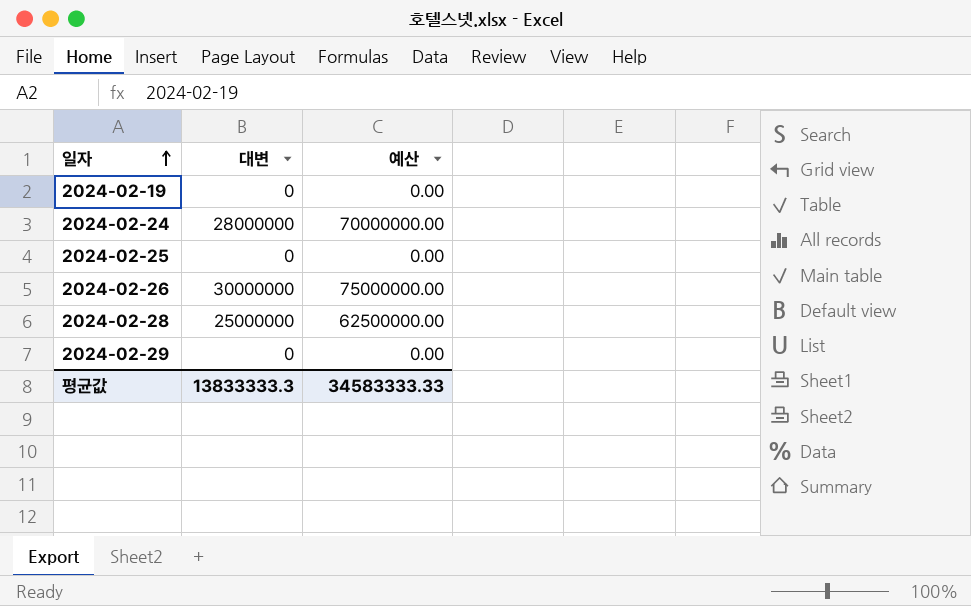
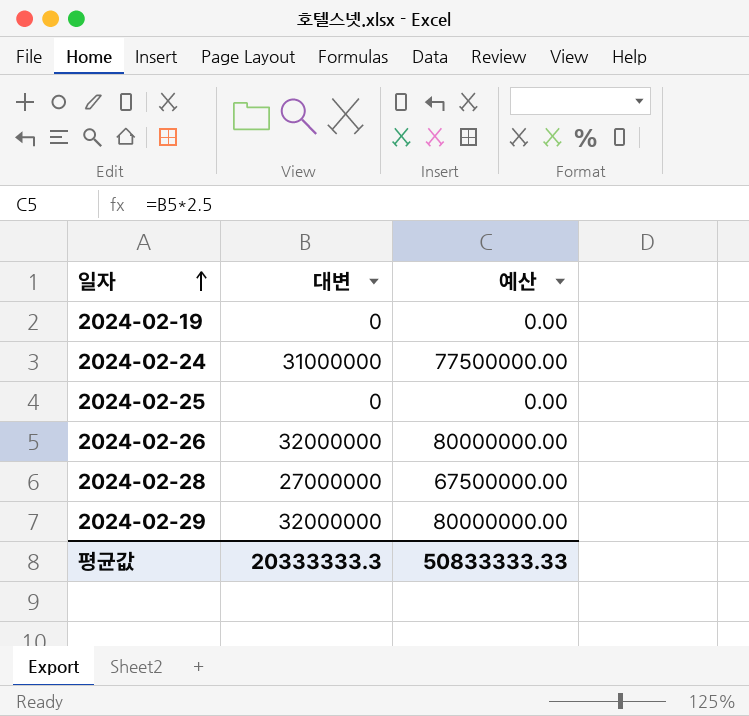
2024-02-24 | 대변: 28000000 -> 31000000
2024-02-24 | 예산: 70000000.00 -> 77500000.00
2024-02-26 | 대변: 30000000 -> 32000000
2024-02-26 | 예산: 75000000.00 -> 80000000.00
2024-02-28 | 대변: 25000000 -> 27000000
2024-02-28 | 예산: 62500000.00 -> 67500000.00
2024-02-29 | 대변: 0 -> 32000000
2024-02-29 | 예산: 0.00 -> 80000000.00
평균값 | 대변: 13833333.3 -> 20333333.3
평균값 | 예산: 34583333.33 -> 50833333.33

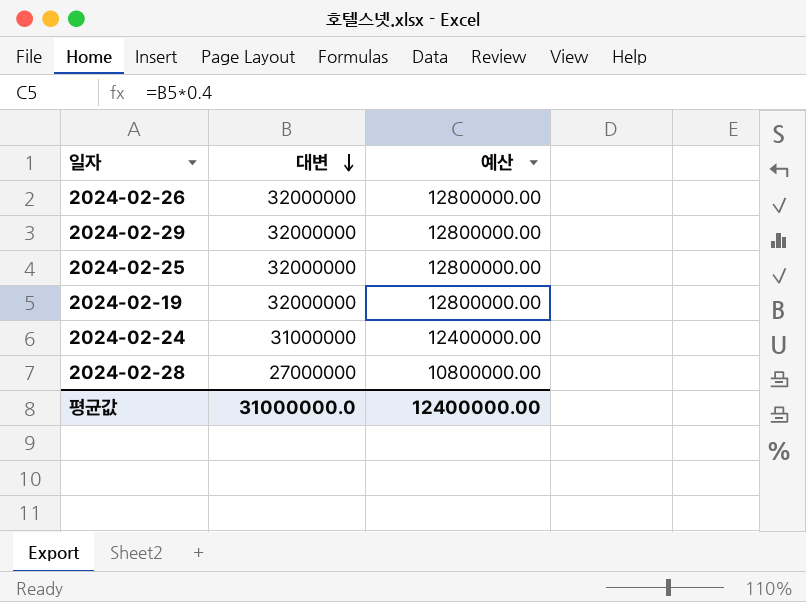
row order: 일자 ascending -> 대변 descending
column 예산 | formula: [대변] * 2.5 -> [대변] * 0.4
2024-02-25 | 대변: 0 -> 32000000
2024-02-19 | 대변: 0 -> 32000000
평균값 | 대변: 20333333.3 -> 31000000.0
평균값 | 예산: 50833333.33 -> 12400000.00

